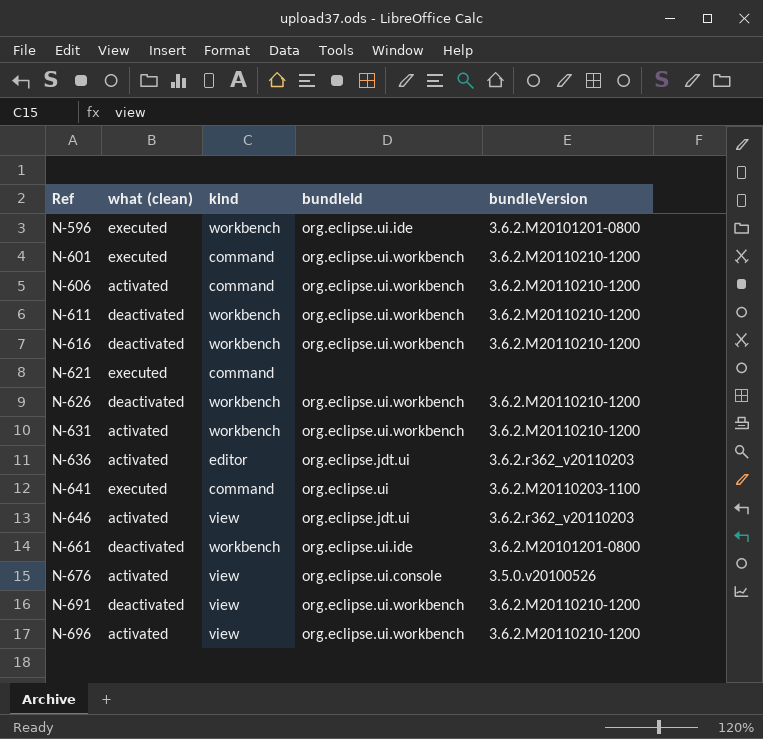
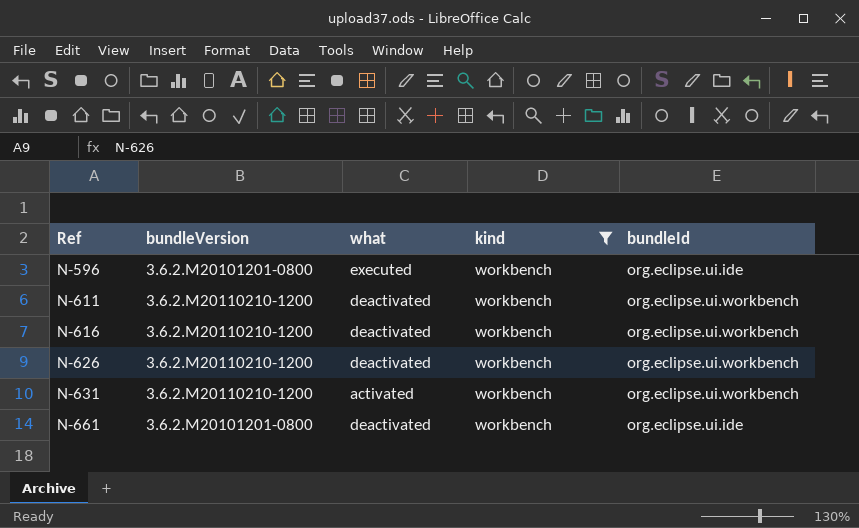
filter: none -> kind = workbench
column bundleVersion | position: 5 -> 2
column name: what (clean) -> what

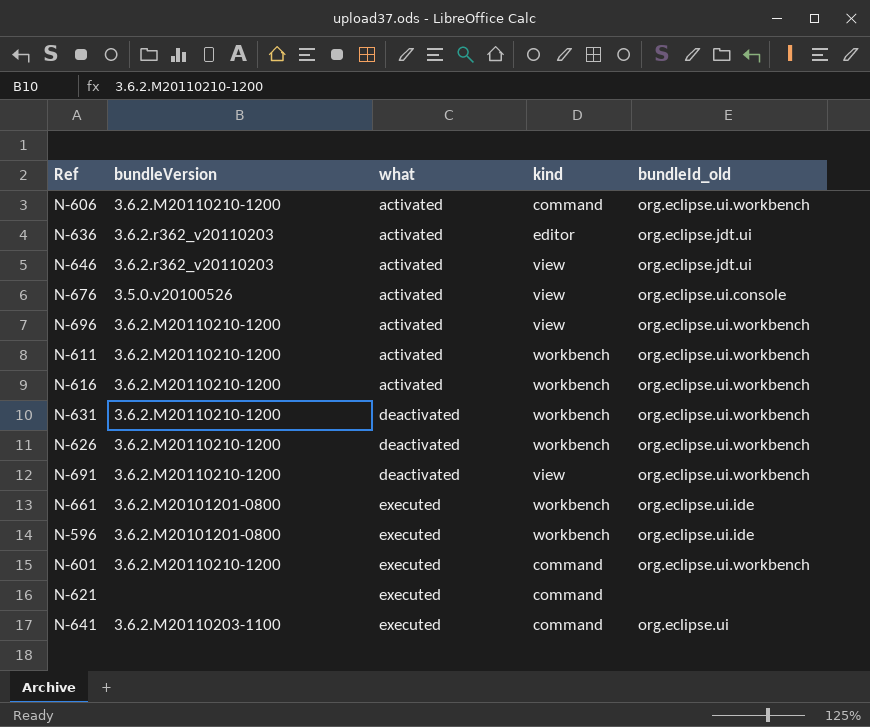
filter: kind = workbench -> none
row order: Ref ascending -> what ascending
column name: bundleId -> bundleId_old
N-611 | what: deactivated -> activated
N-616 | what: deactivated -> activated
N-631 | what: activated -> deactivated
N-661 | what: deactivated -> executed

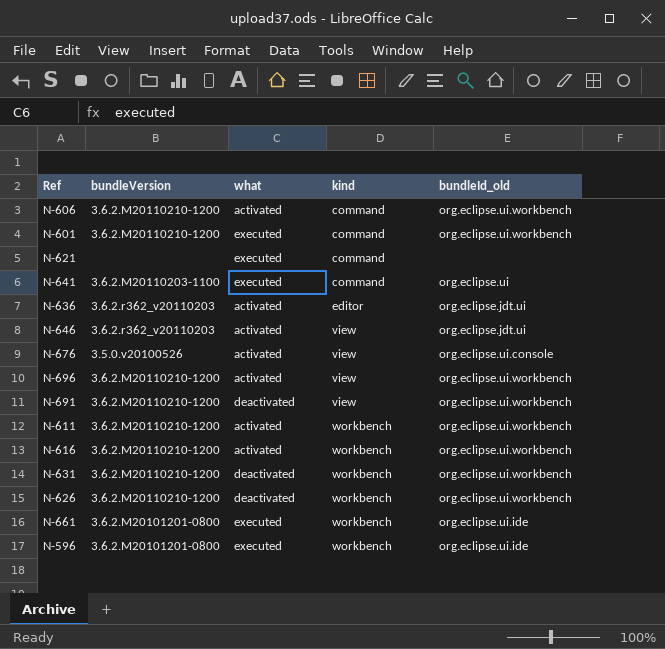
row order: what ascending -> kind ascending

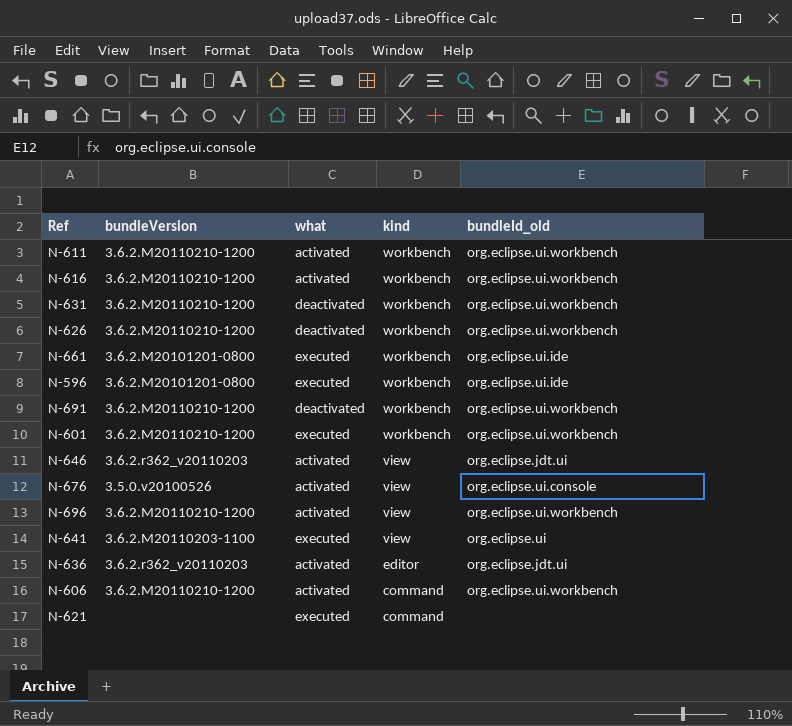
row order: kind ascending -> kind descending
N-691 | kind: view -> workbench
N-601 | kind: command -> workbench
N-641 | kind: command -> view

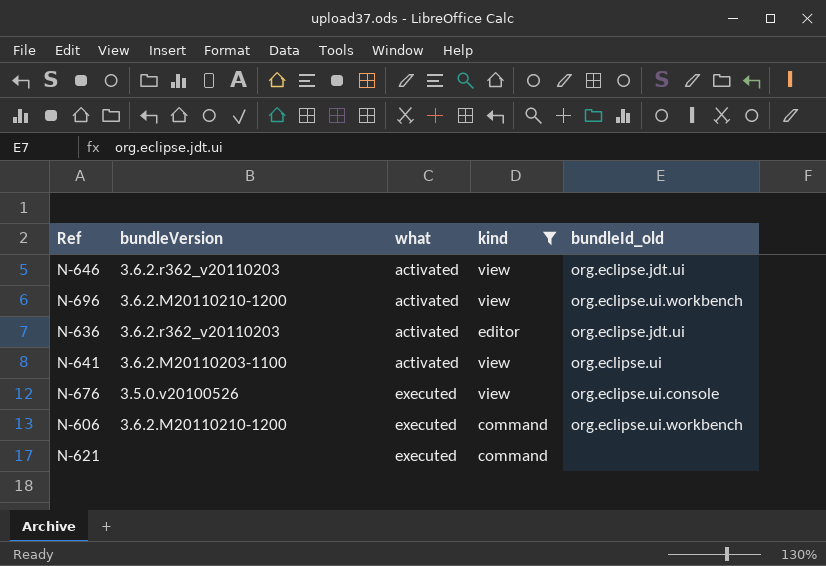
filter: none -> kind != workbench
row order: kind descending -> what ascending
N-641 | what: executed -> activated
N-676 | what: activated -> executed
N-606 | what: activated -> executed

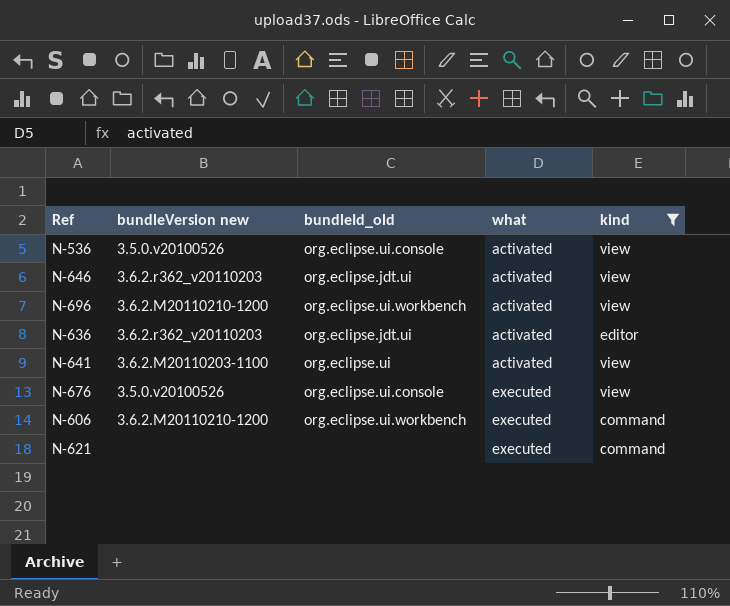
column name: bundleVersion -> bundleVersion new
column bundleId_old | position: 5 -> 3
row N-536: none -> 3.5.0.v20100526 | org.eclipse.ui.console | activated | view

